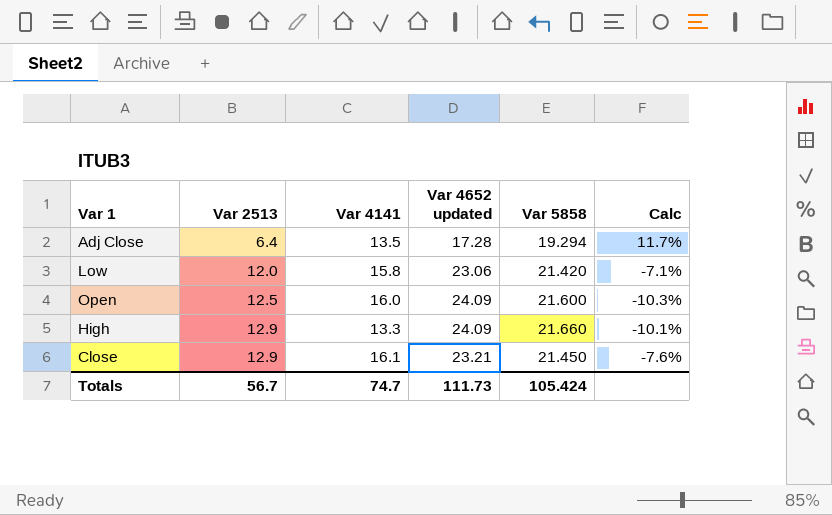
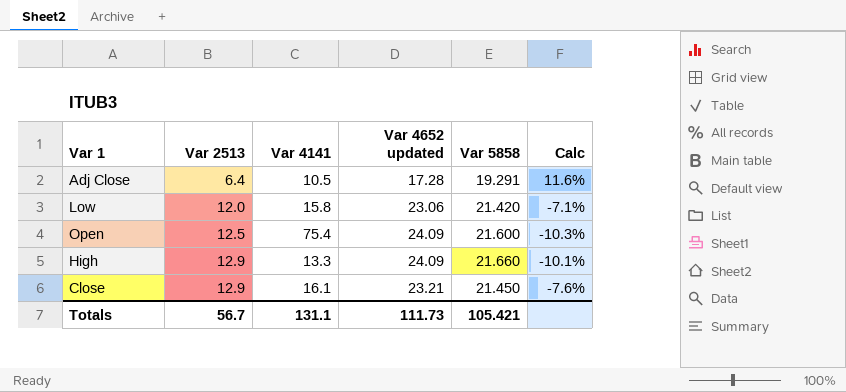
Adj Close | Var 4141: 13.5 -> 10.5
Adj Close | Var 5858: 19.294 -> 19.291
Adj Close | Calc: 11.7% -> 11.6%
Open | Var 4141: 16.0 -> 75.4
Totals | Var 4141: 74.7 -> 131.1
Totals | Var 5858: 105.424 -> 105.421

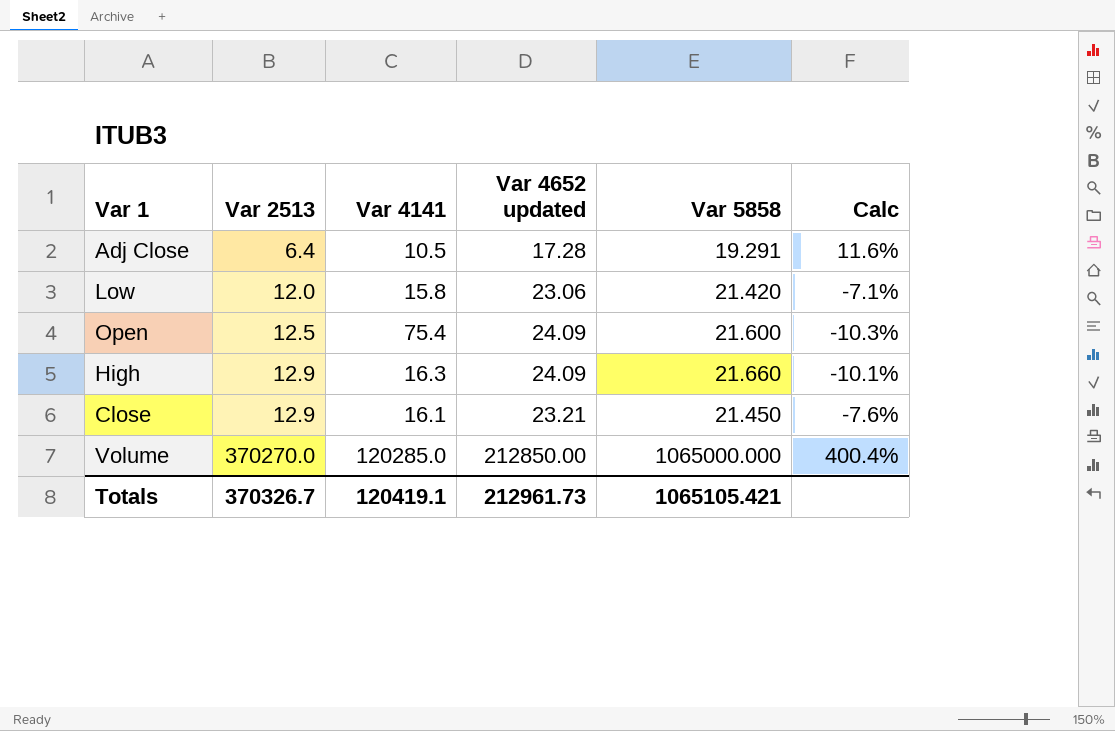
High | Var 4141: 13.3 -> 16.3
row Volume: none -> 370270.0 | 120285.0 | 212850.00 | 1065000.000 | 400.4%
Totals | Var 2513: 56.7 -> 370326.7
Totals | Var 4141: 131.1 -> 120419.1
Totals | Var 4652 updated: 111.73 -> 212961.73
Totals | Var 5858: 105.421 -> 1065105.421

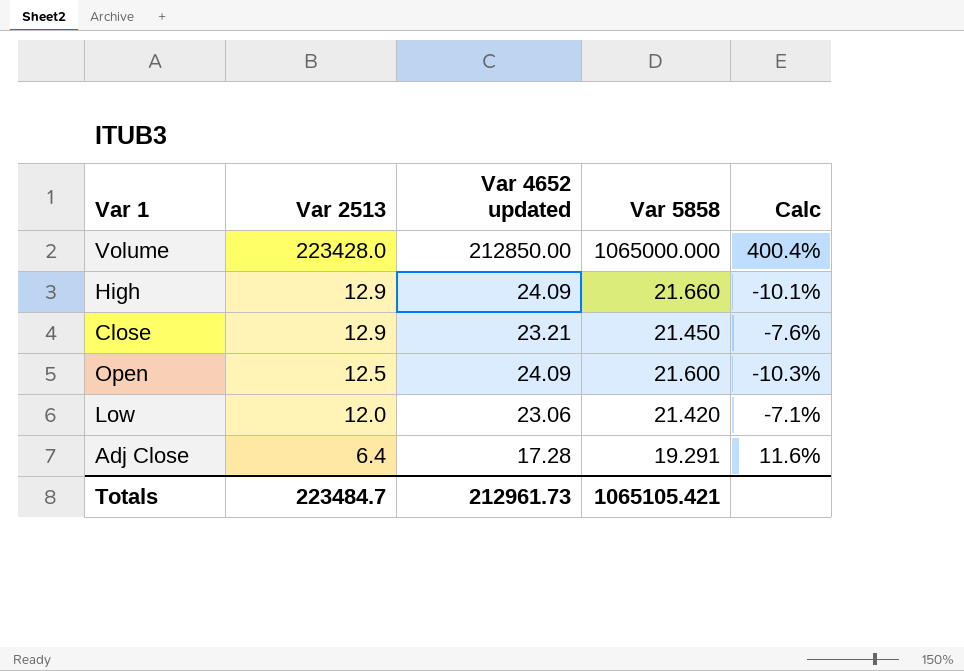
row order: Var 2513 ascending -> Var 2513 descending
column Var 4141 | position: 3 -> none
Volume | Var 2513: 370270.0 -> 223428.0
Totals | Var 2513: 370326.7 -> 223484.7

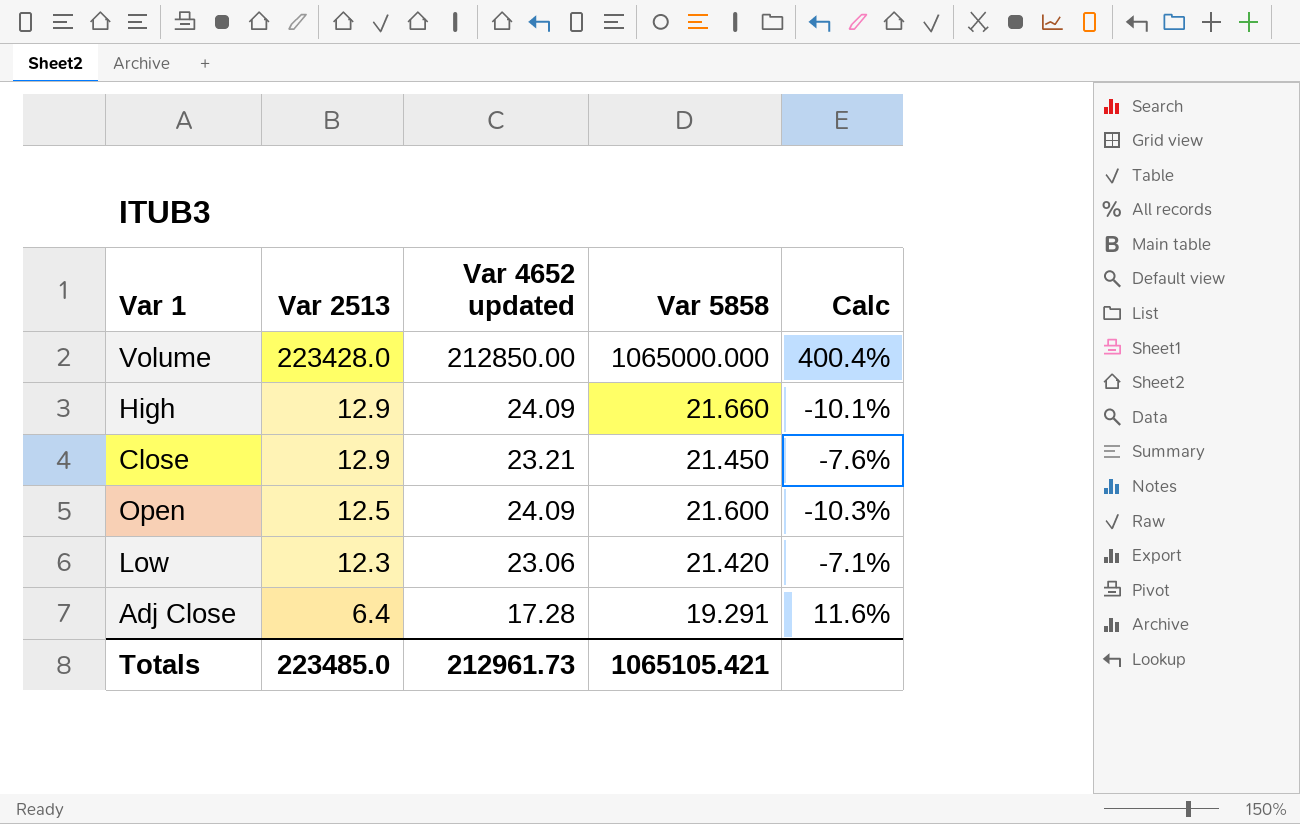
Low | Var 2513: 12.0 -> 12.3
Totals | Var 2513: 223484.7 -> 223485.0

